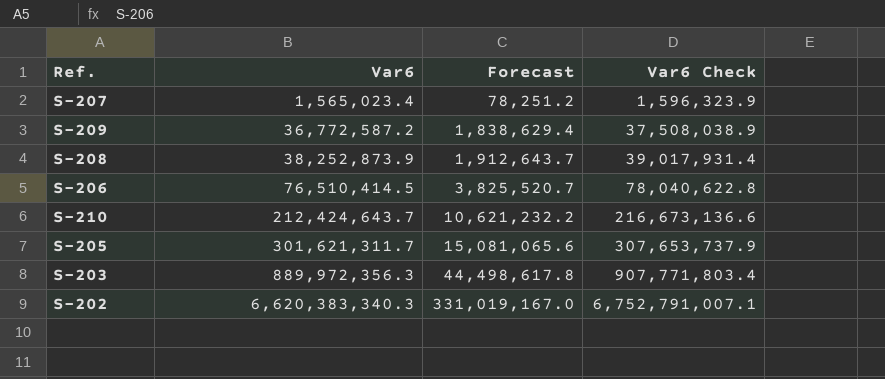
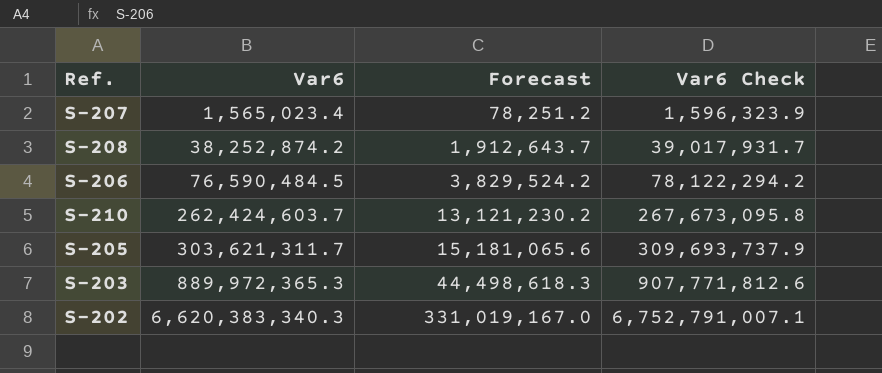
row S-209: 36,772,587.2 | 1,838,629.4 | 37,508,038.9 -> none
S-208 | Var6: 38,252,873.9 -> 38,252,874.2
S-208 | Var6 Check: 39,017,931.4 -> 39,017,931.7
S-206 | Var6: 76,510,414.5 -> 76,590,484.5
S-206 | Forecast: 3,825,520.7 -> 3,829,524.2
S-206 | Var6 Check: 78,040,622.8 -> 78,122,294.2
S-210 | Var6: 212,424,643.7 -> 262,424,603.7
S-210 | Forecast: 10,621,232.2 -> 13,121,230.2
S-210 | Var6 Check: 216,673,136.6 -> 267,673,095.8
S-205 | Var6: 301,621,311.7 -> 303,621,311.7
S-205 | Forecast: 15,081,065.6 -> 15,181,065.6
S-205 | Var6 Check: 307,653,737.9 -> 309,693,737.9
S-203 | Var6: 889,972,356.3 -> 889,972,365.3
S-203 | Forecast: 44,498,617.8 -> 44,498,618.3
S-203 | Var6 Check: 907,771,803.4 -> 907,771,812.6

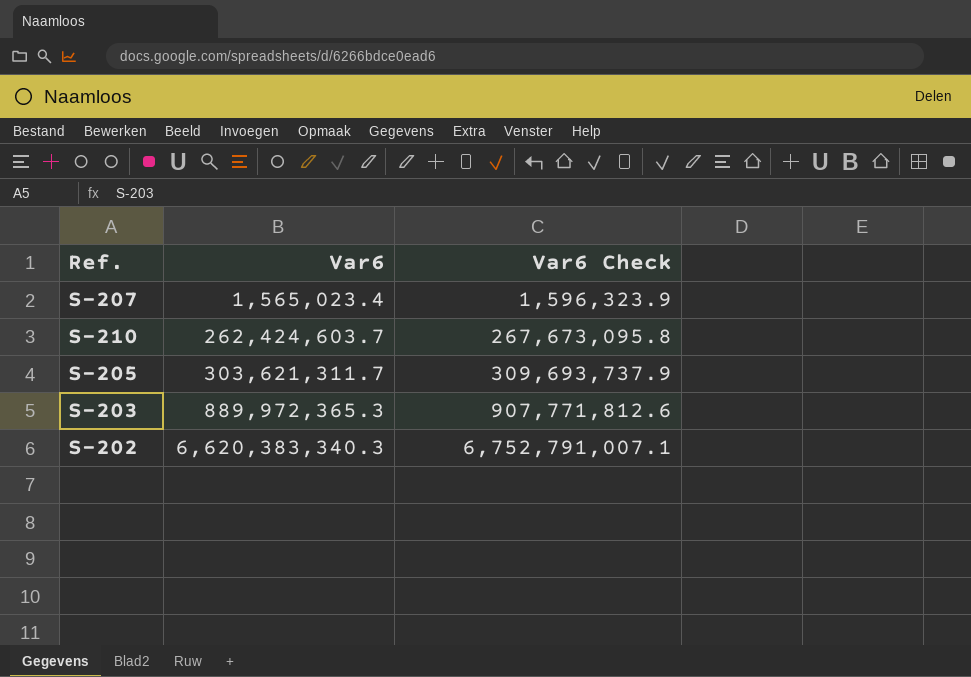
column Forecast | formula: [Var6] * 0.05 -> none
row S-208: 38,252,874.2 | 1,912,643.7 | 39,017,931.7 -> none
row S-206: 76,590,484.5 | 3,829,524.2 | 78,122,294.2 -> none

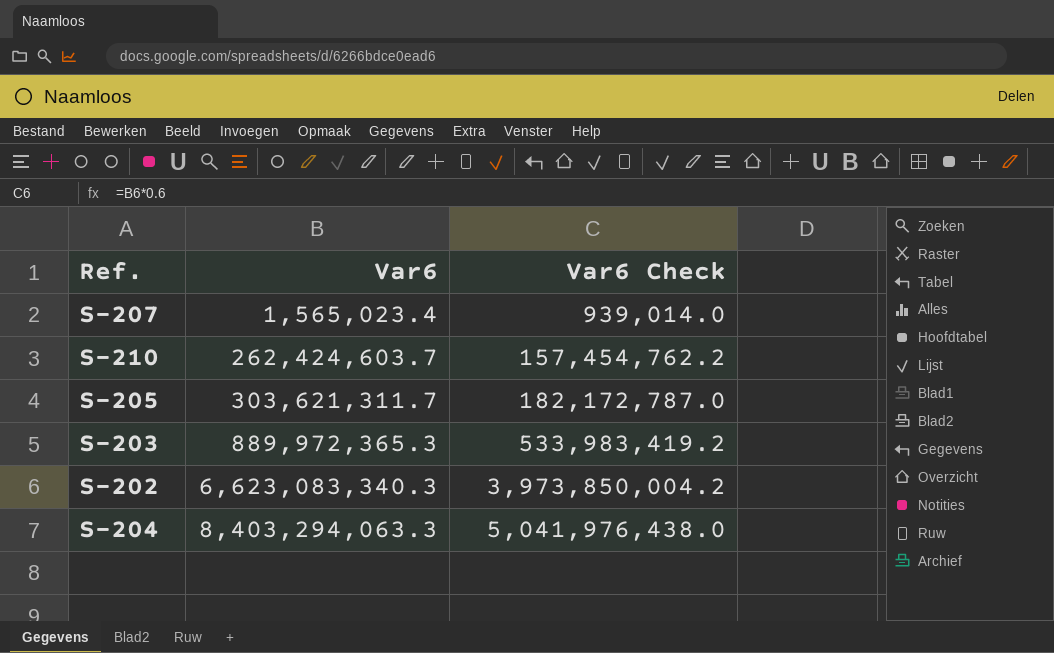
column Var6 Check | formula: [Var6] * 1.02 -> [Var6] * 0.6
S-202 | Var6: 6,620,383,340.3 -> 6,623,083,340.3
row S-204: none -> 8,403,294,063.3 | 5,041,976,438.0

